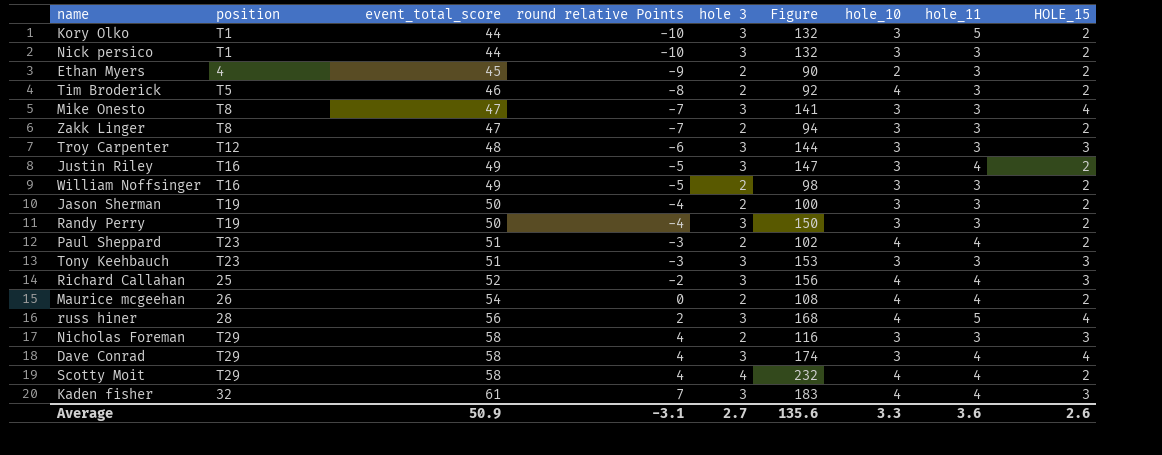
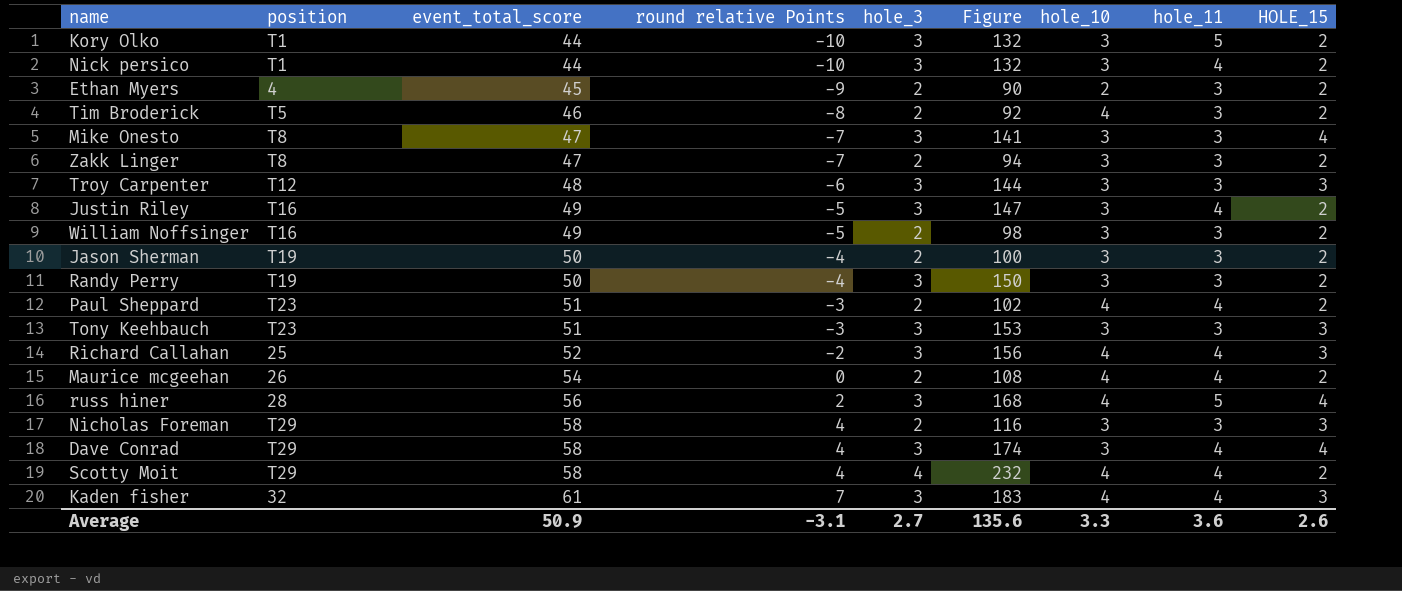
column name: hole 3 -> hole_3
Nick persico | hole_11: 3 -> 4

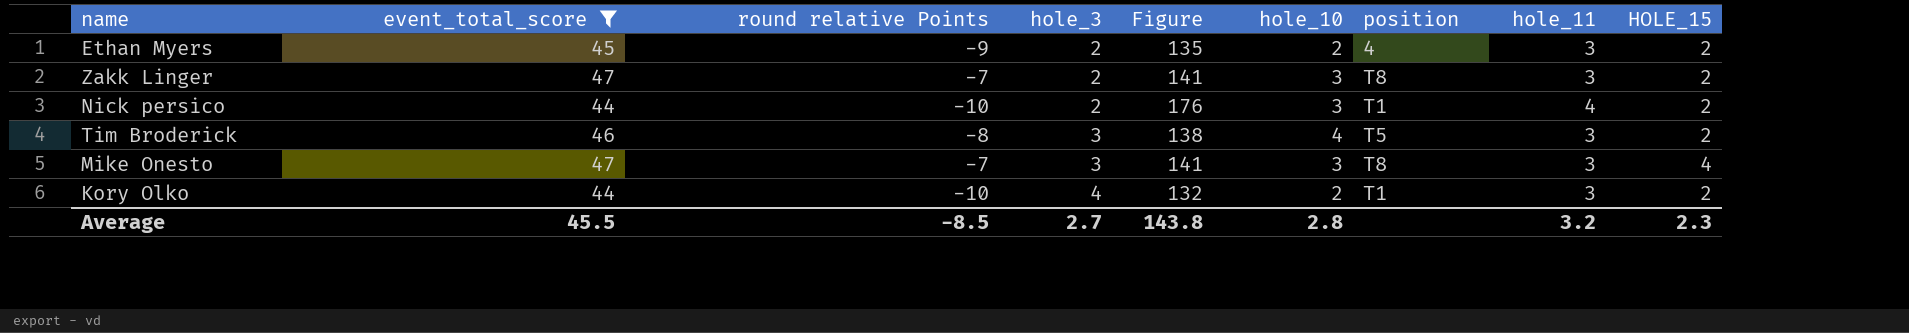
filter: none -> event_total_score <= 47
row order: event_total_score ascending -> hole_3 ascending
column Figure | formula: [event_total_score] * [hole_3] -> [event_total_score] * [hole_11]
column position | position: 2 -> 7
Nick persico | hole_3: 3 -> 2
Tim Broderick | hole_3: 2 -> 3
Kory Olko | hole_3: 3 -> 4
Kory Olko | hole_10: 3 -> 2
Kory Olko | hole_11: 5 -> 3
Average | event_total_score: 50.9 -> 45.5
Average | round relative Points: -3.1 -> -8.5
Average | Figure: 135.6 -> 143.8
Average | hole_10: 3.3 -> 2.8
Average | hole_11: 3.6 -> 3.2
Average | HOLE_15: 2.6 -> 2.3

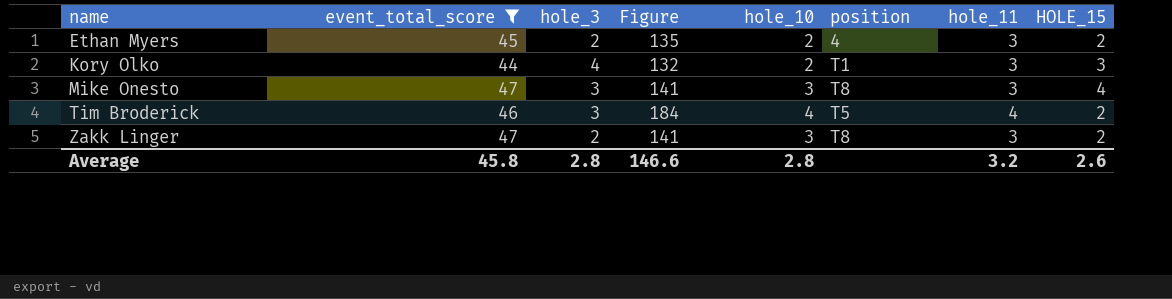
row order: hole_3 ascending -> name ascending
column round relative Points | position: 3 -> none
row Nick persico: 44 | -10 | 2 | 176 | 3 | T1 | 4 | 2 -> none
Kory Olko | HOLE_15: 2 -> 3
Tim Broderick | Figure: 138 -> 184
Tim Broderick | hole_11: 3 -> 4
Average | event_total_score: 45.5 -> 45.8
Average | hole_3: 2.7 -> 2.8
Average | Figure: 143.8 -> 146.6
Average | HOLE_15: 2.3 -> 2.6

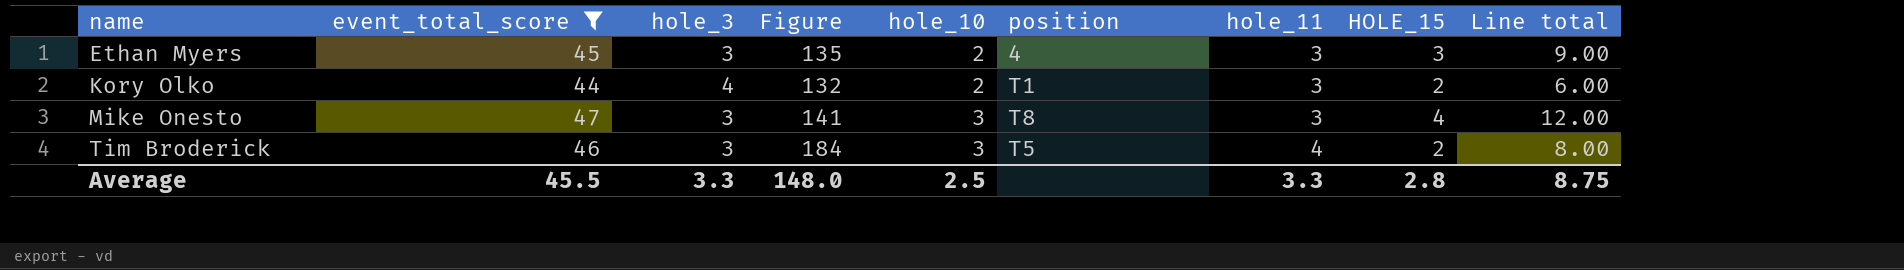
column Line total | formula: none -> [hole_11] * [HOLE_15]
row Zakk Linger: 47 | 2 | 141 | 3 | T8 | 3 | 2 -> none
Ethan Myers | hole_3: 2 -> 3
Ethan Myers | HOLE_15: 2 -> 3
Kory Olko | HOLE_15: 3 -> 2
Tim Broderick | hole_10: 4 -> 3
Average | event_total_score: 45.8 -> 45.5
Average | hole_3: 2.8 -> 3.3
Average | Figure: 146.6 -> 148.0
Average | hole_10: 2.8 -> 2.5
Average | hole_11: 3.2 -> 3.3
Average | HOLE_15: 2.6 -> 2.8

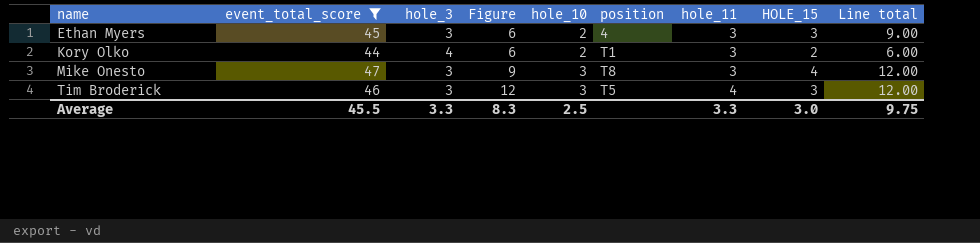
column Figure | formula: [event_total_score] * [hole_11] -> [hole_10] * [hole_11]
Tim Broderick | HOLE_15: 2 -> 3
Tim Broderick | Line total: 8.00 -> 12.00
Average | Figure: 148.0 -> 8.3
Average | HOLE_15: 2.8 -> 3.0
Average | Line total: 8.75 -> 9.75

